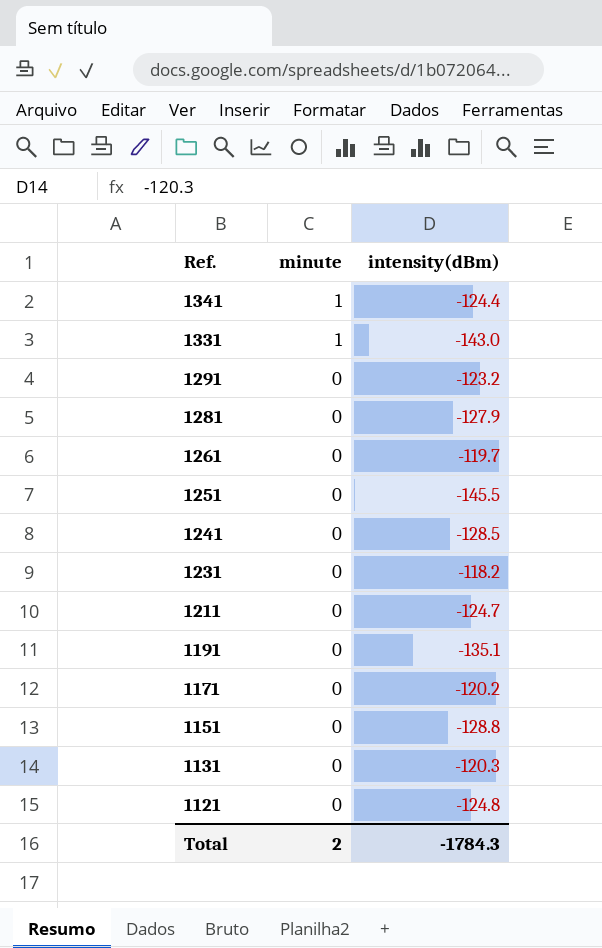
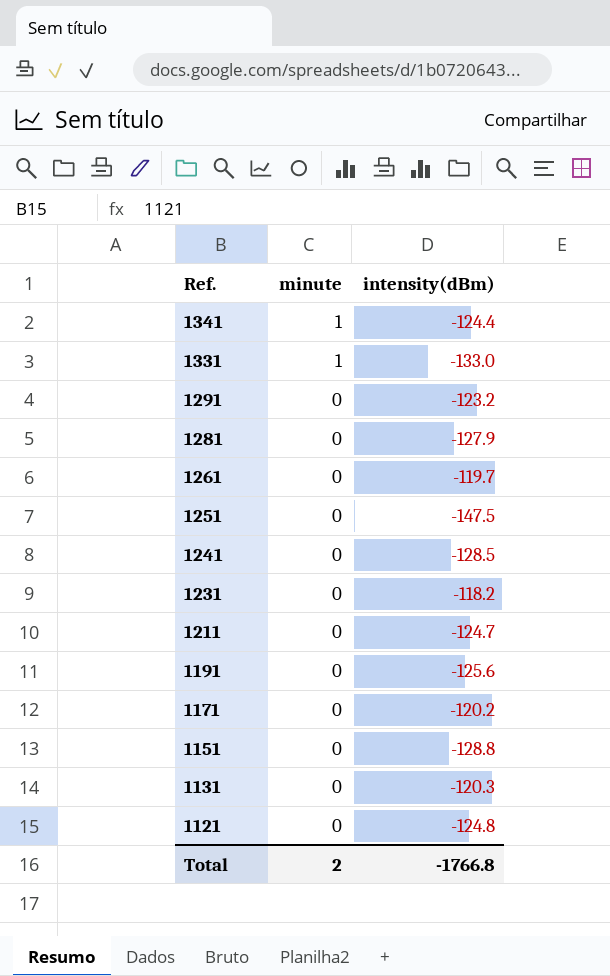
1331 | intensity(dBm): -143.0 -> -133.0
1251 | intensity(dBm): -145.5 -> -147.5
1191 | intensity(dBm): -135.1 -> -125.6
Total | intensity(dBm): -1784.3 -> -1766.8

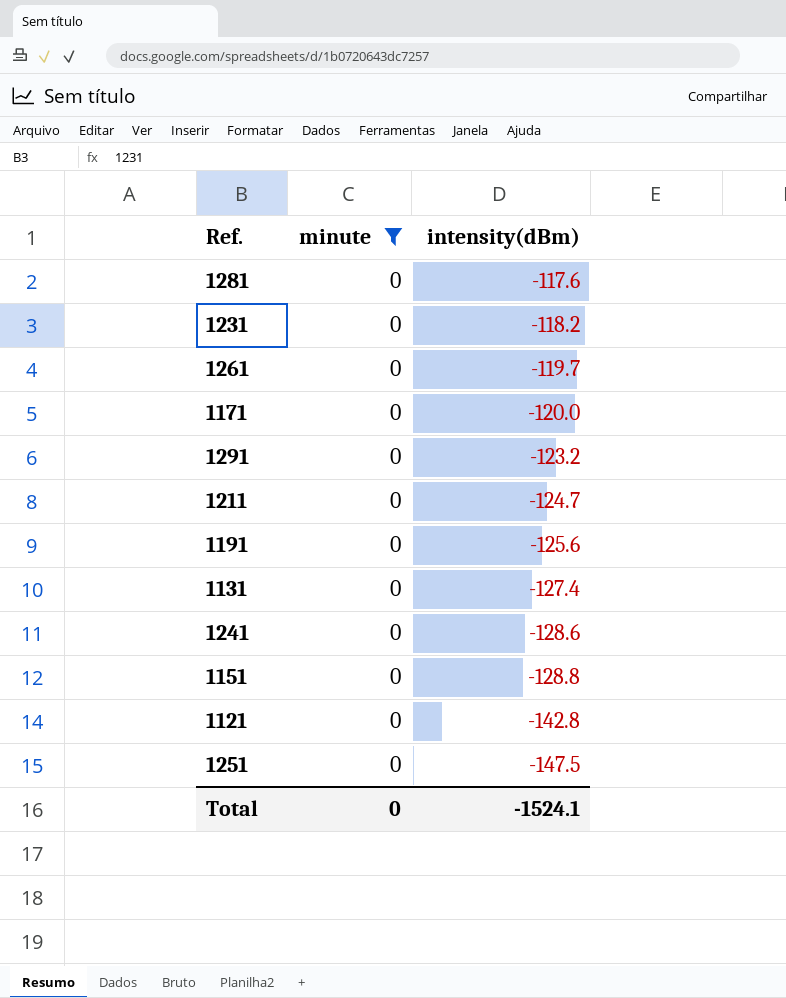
filter: none -> minute = 0
row order: Ref. descending -> intensity(dBm) descending
1281 | intensity(dBm): -127.9 -> -117.6
1171 | intensity(dBm): -120.2 -> -120.0
1131 | intensity(dBm): -120.3 -> -127.4
1241 | intensity(dBm): -128.5 -> -128.6
1121 | intensity(dBm): -124.8 -> -142.8
Total | minute: 2 -> 0
Total | intensity(dBm): -1766.8 -> -1524.1

